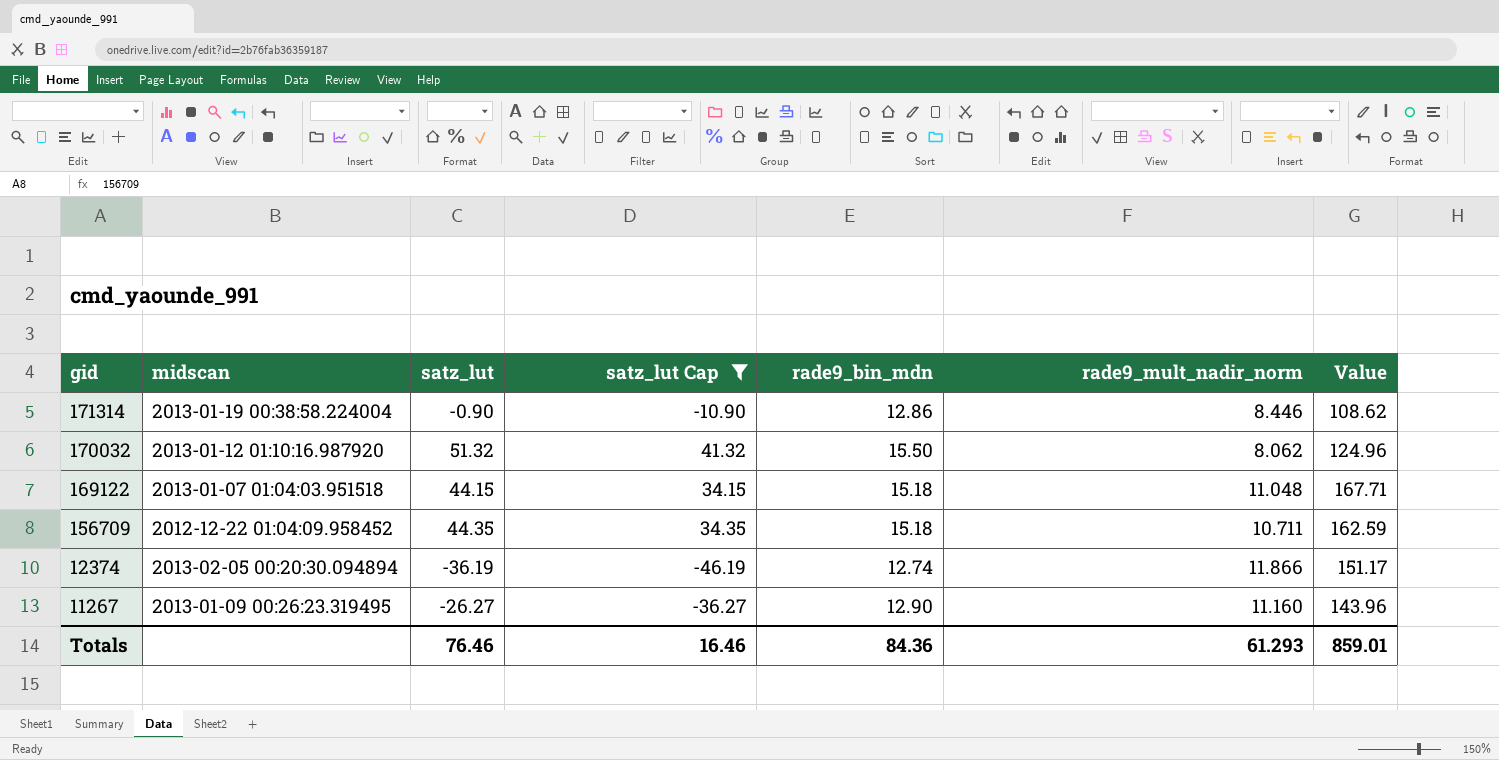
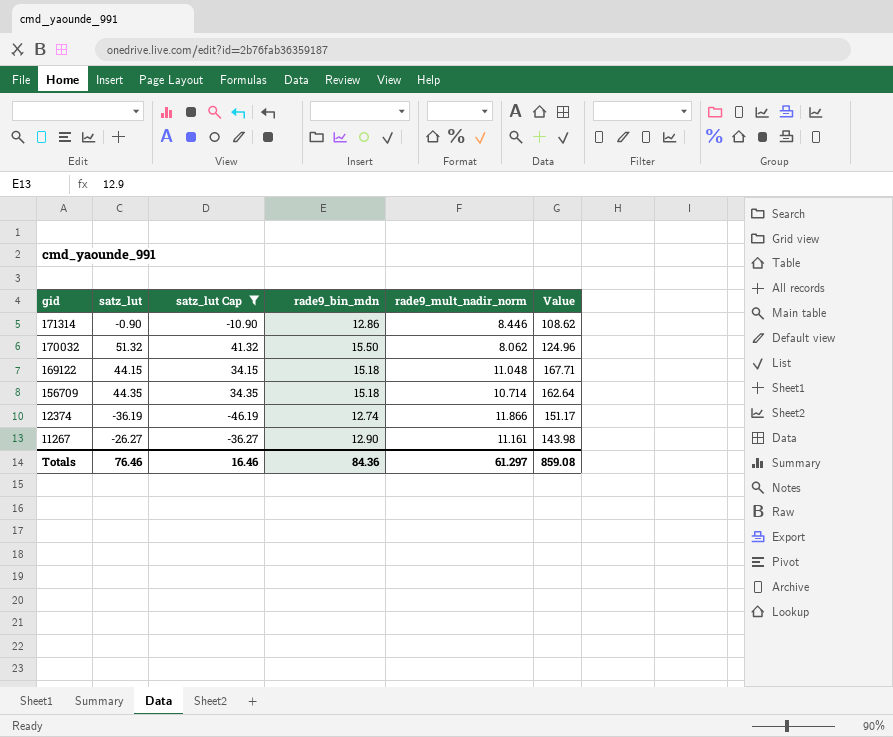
column midscan | position: 2 -> none
156709 | rade9_mult_nadir_norm: 10.711 -> 10.714
156709 | Value: 162.59 -> 162.64
11267 | rade9_mult_nadir_norm: 11.160 -> 11.161
11267 | Value: 143.96 -> 143.98
Totals | rade9_mult_nadir_norm: 61.293 -> 61.297
Totals | Value: 859.01 -> 859.08

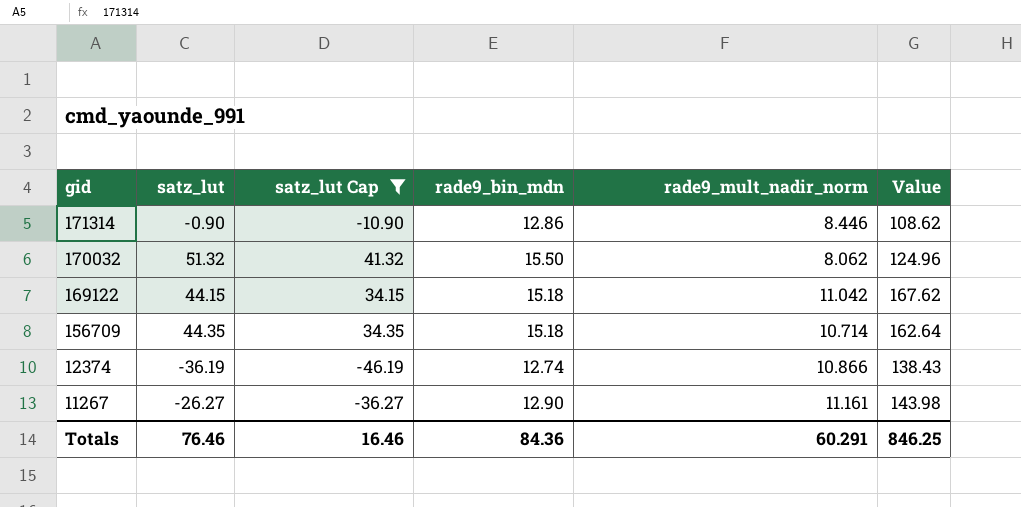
169122 | rade9_mult_nadir_norm: 11.048 -> 11.042
169122 | Value: 167.71 -> 167.62
12374 | rade9_mult_nadir_norm: 11.866 -> 10.866
12374 | Value: 151.17 -> 138.43
Totals | rade9_mult_nadir_norm: 61.297 -> 60.291
Totals | Value: 859.08 -> 846.25

